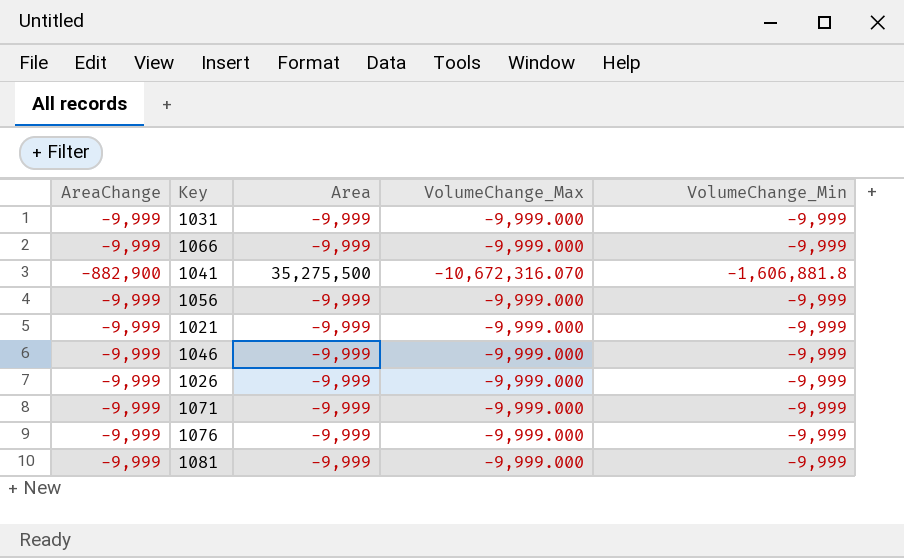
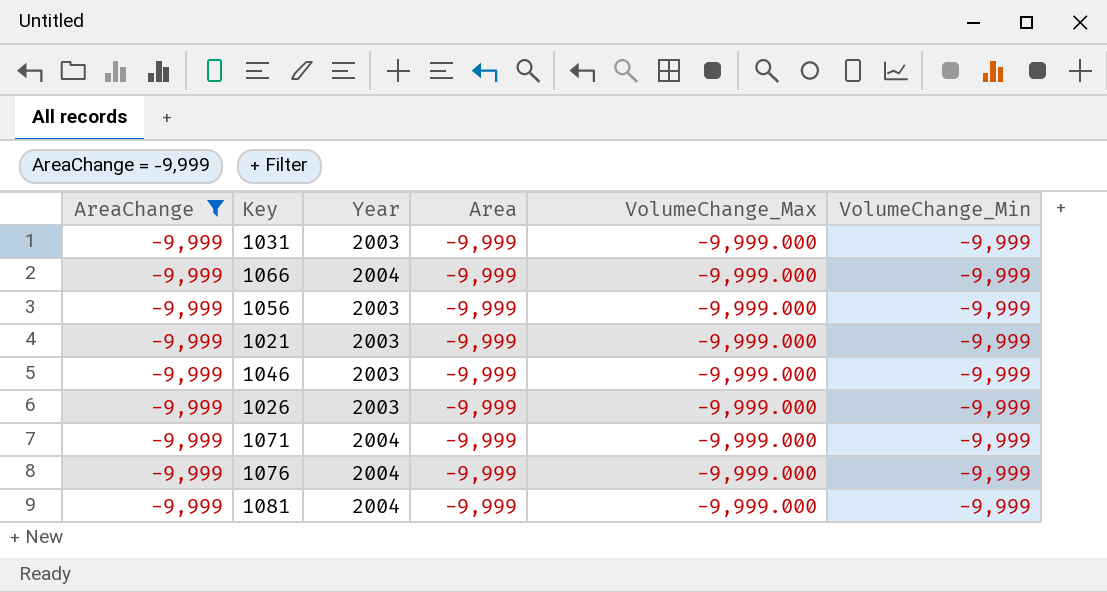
filter: none -> AreaChange = -9,999
column Year | position: none -> 3

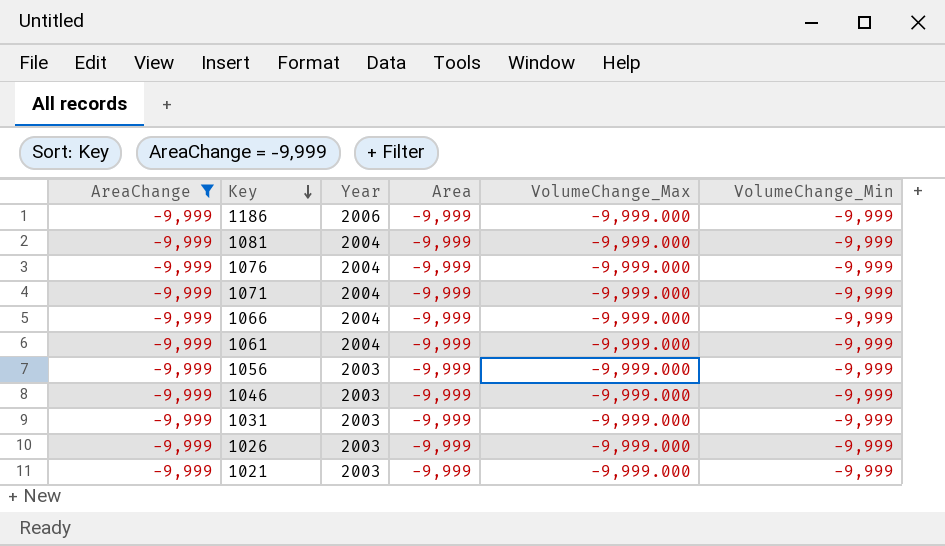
row order: none -> Key descending
row 1186: none -> -9,999 | 2006 | -9,999 | -9,999.000 | -9,999
row 1061: none -> -9,999 | 2004 | -9,999 | -9,999.000 | -9,999

